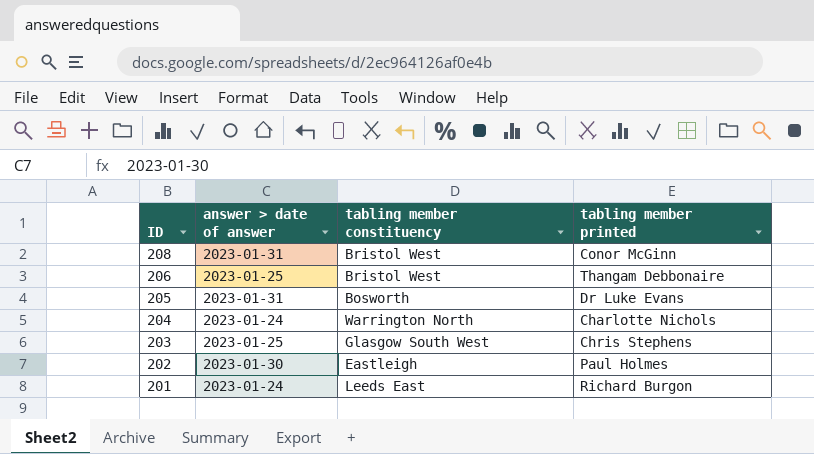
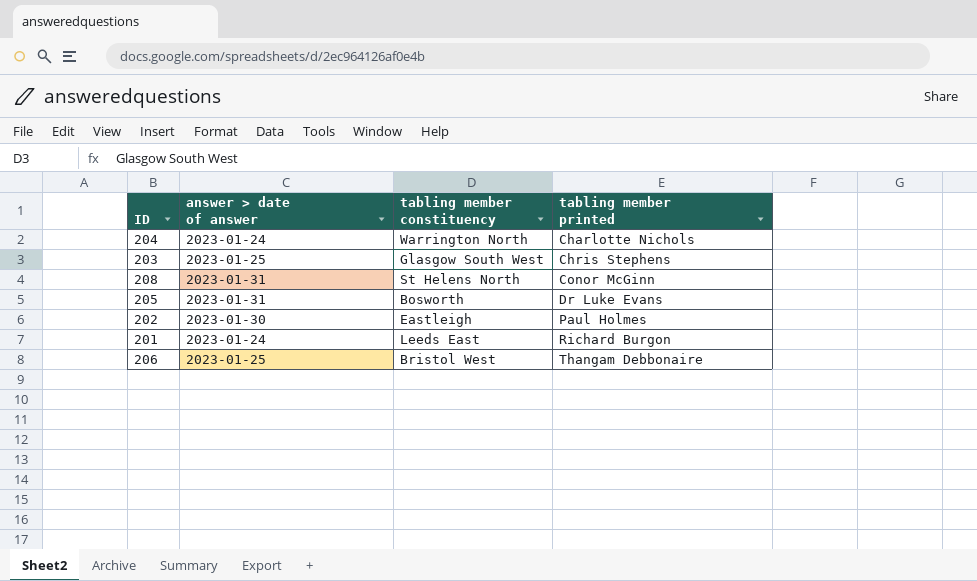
row order: ID descending -> tabling member printed ascending
208 | tabling member constituency: Bristol West -> St Helens North

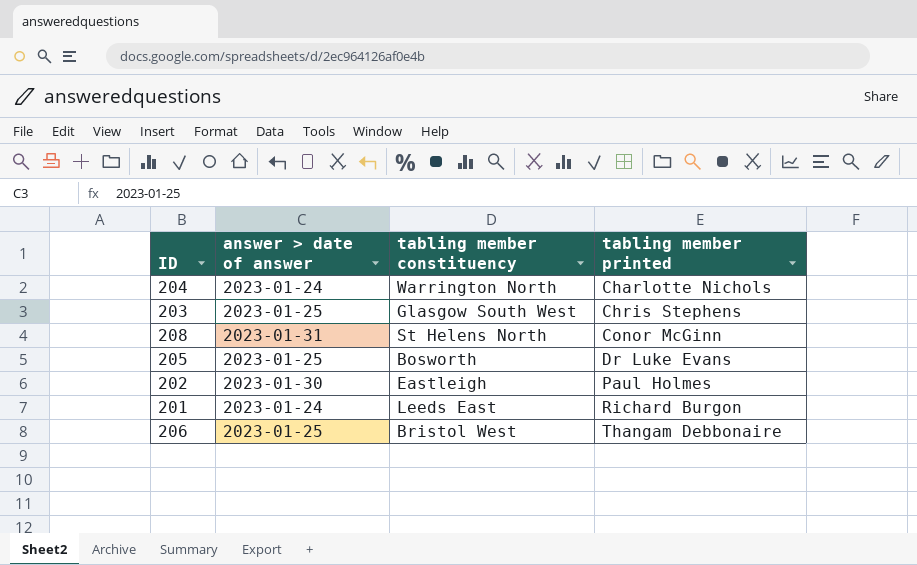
205 | answer > date of answer: 2023-01-31 -> 2023-01-25

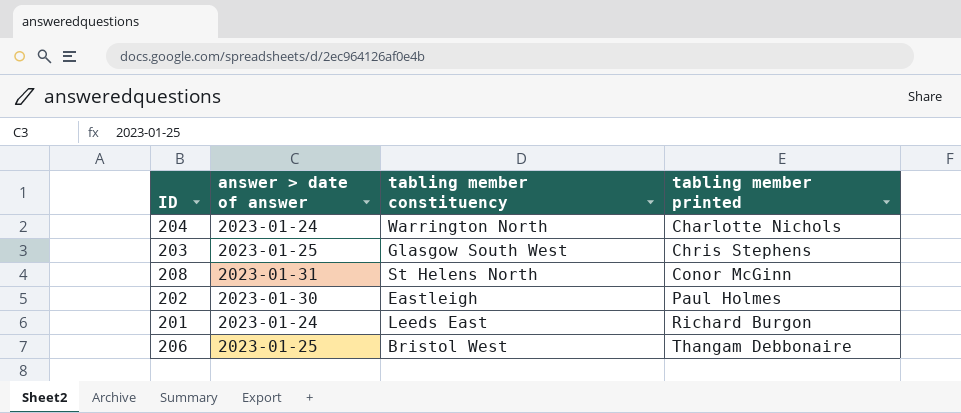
row 205: 2023-01-25 | Bosworth | Dr Luke Evans -> none

